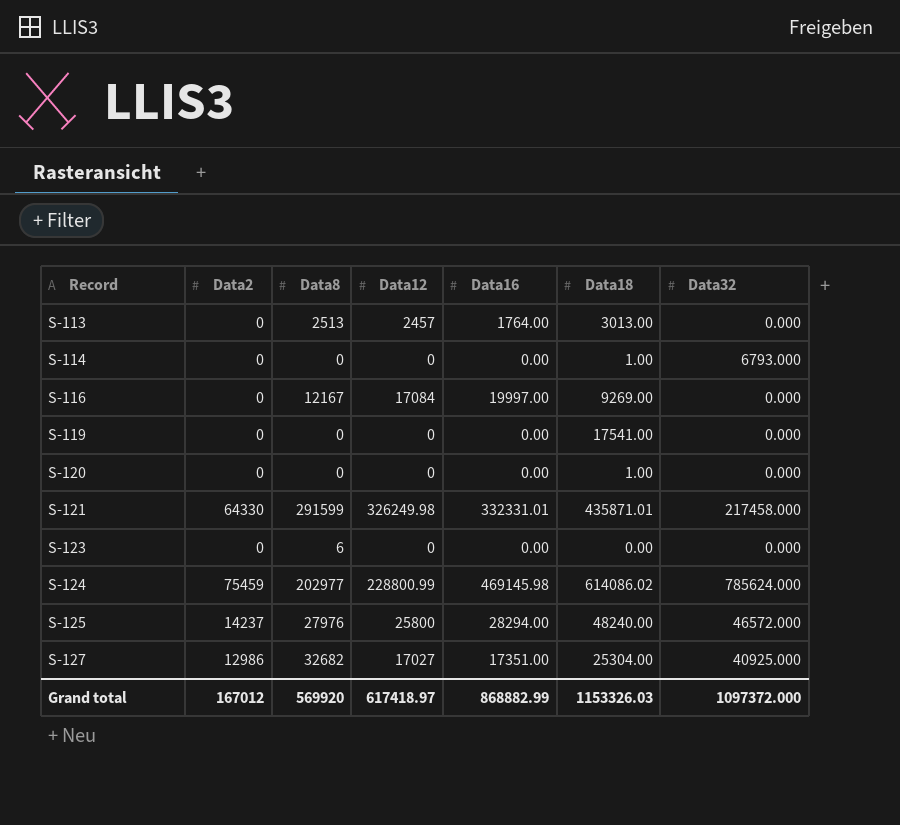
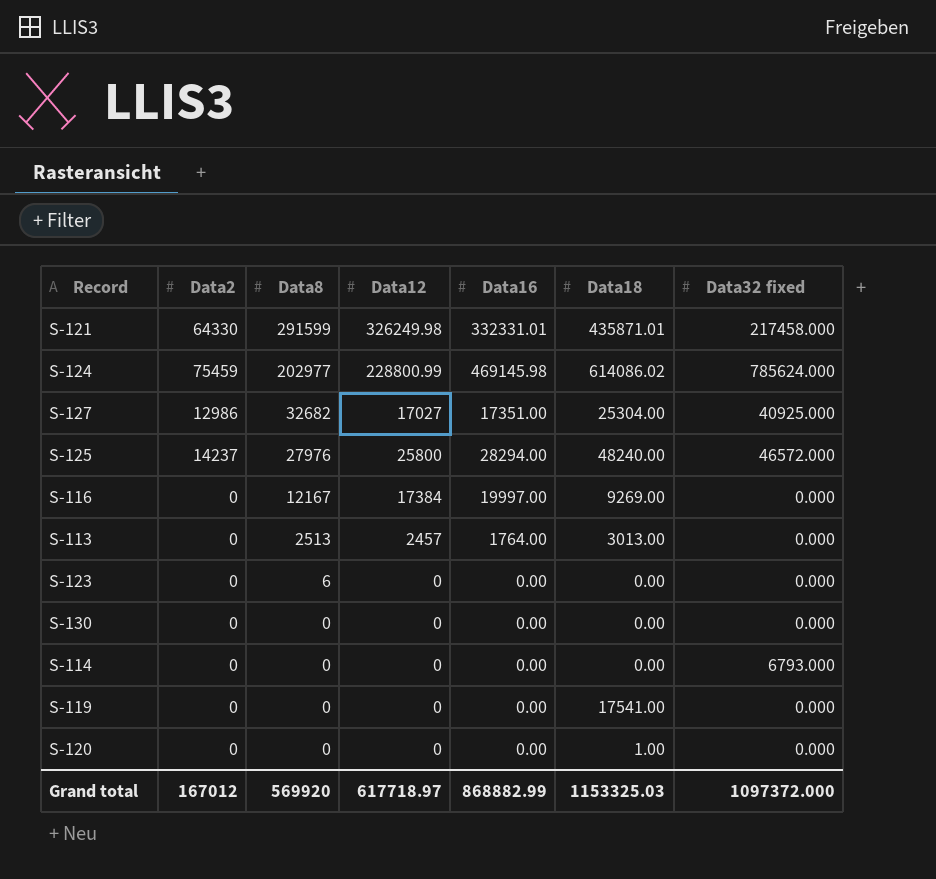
row order: Record ascending -> Data8 descending
column name: Data32 -> Data32 fixed
S-116 | Data12: 17084 -> 17384
row S-130: none -> 0 | 0 | 0 | 0.00 | 0.00 | 0.000
S-114 | Data18: 1.00 -> 0.00
Grand total | Data12: 617418.97 -> 617718.97
Grand total | Data18: 1153326.03 -> 1153325.03

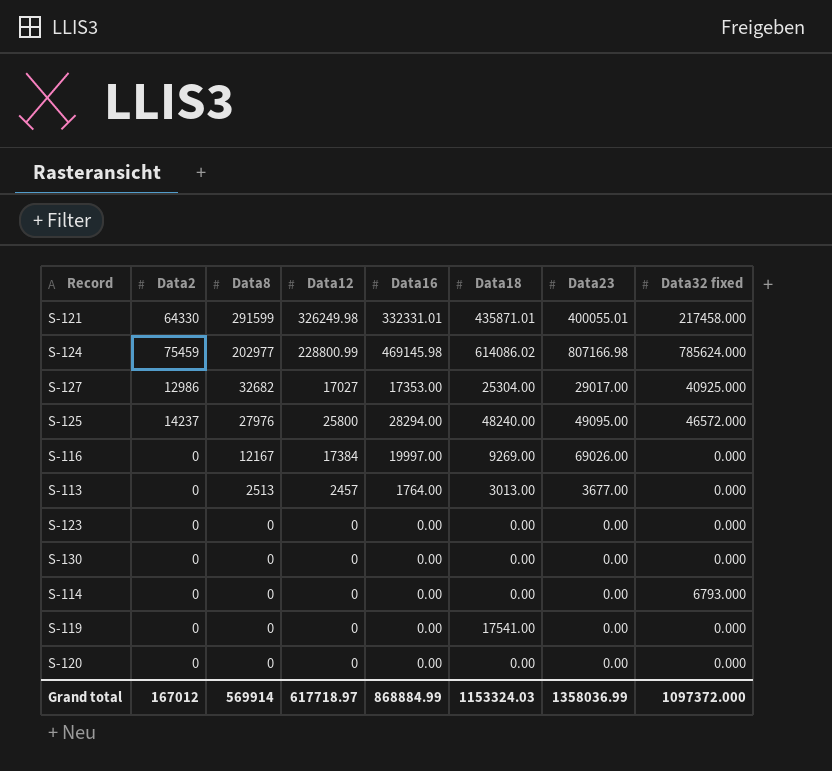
column Data23 | position: none -> 7
S-127 | Data16: 17351.00 -> 17353.00
S-123 | Data8: 6 -> 0
S-120 | Data18: 1.00 -> 0.00
Grand total | Data8: 569920 -> 569914
Grand total | Data16: 868882.99 -> 868884.99
Grand total | Data18: 1153325.03 -> 1153324.03

